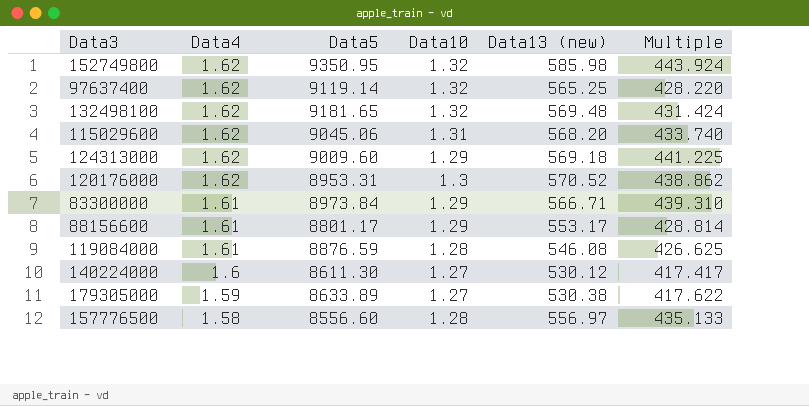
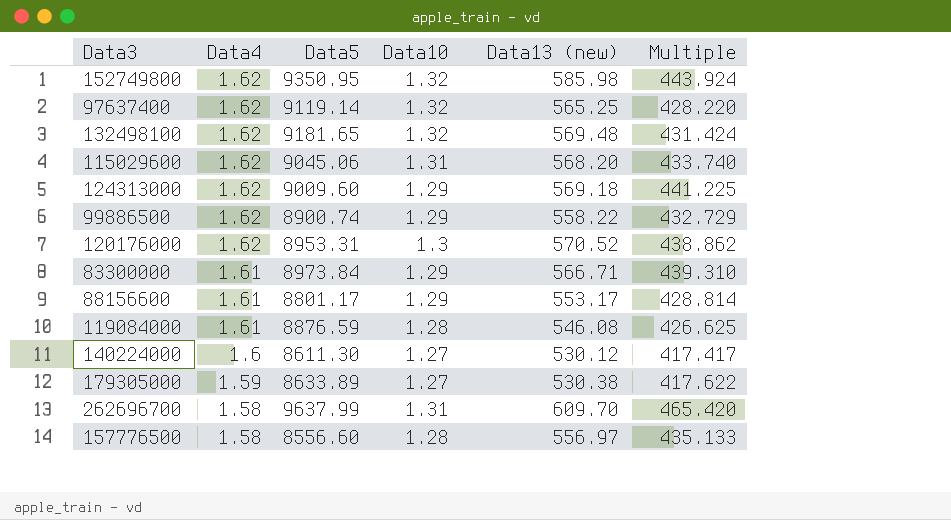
row 99886500: none -> 1.62 | 8900.74 | 1.29 | 558.22 | 432.729
row 262696700: none -> 1.58 | 9637.99 | 1.31 | 609.70 | 465.420

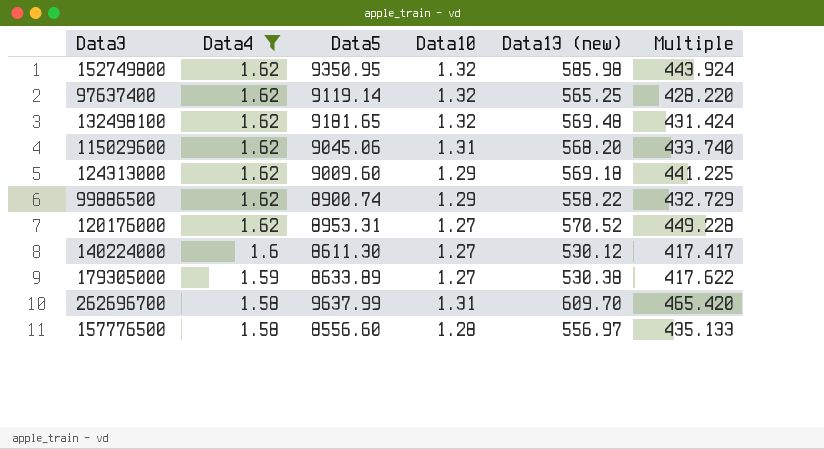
filter: none -> Data4 != 1.61
120176000 | Data10: 1.3 -> 1.27
120176000 | Multiple: 438.862 -> 449.228

